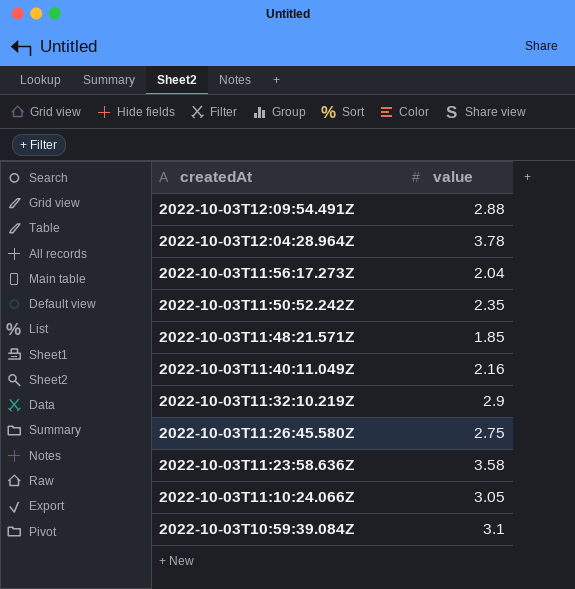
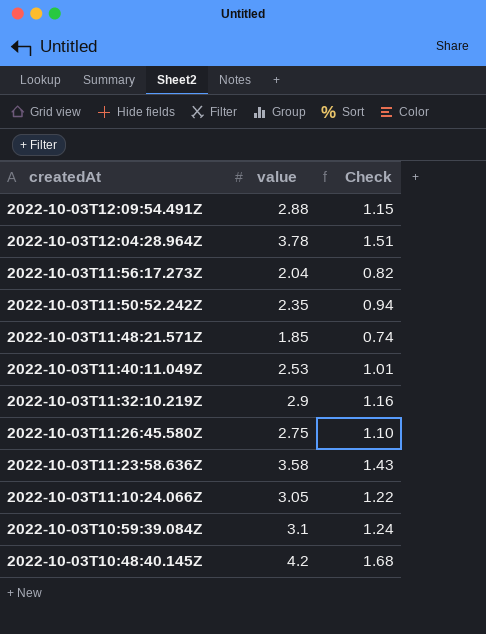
column Check | formula: none -> [value] * 0.4
2022-10-03T11:40:11.049Z | value: 2.16 -> 2.53
row 2022-10-03T10:48:40.145Z: none -> 4.2 | 1.68

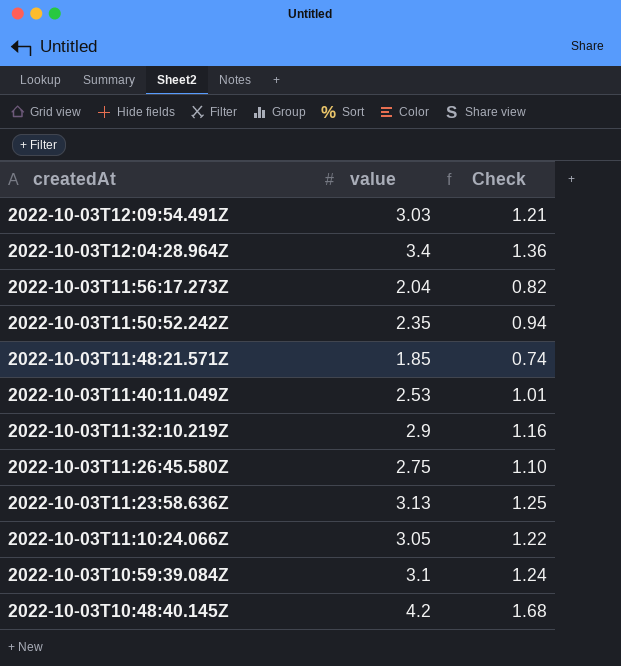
2022-10-03T12:09:54.491Z | value: 2.88 -> 3.03
2022-10-03T12:09:54.491Z | Check: 1.15 -> 1.21
2022-10-03T12:04:28.964Z | value: 3.78 -> 3.4
2022-10-03T12:04:28.964Z | Check: 1.51 -> 1.36
2022-10-03T11:23:58.636Z | value: 3.58 -> 3.13
2022-10-03T11:23:58.636Z | Check: 1.43 -> 1.25

